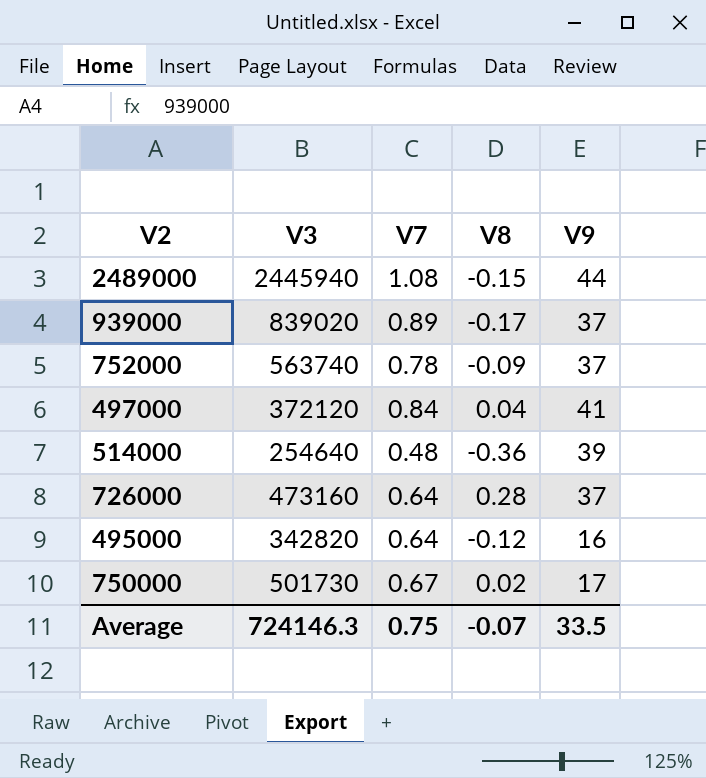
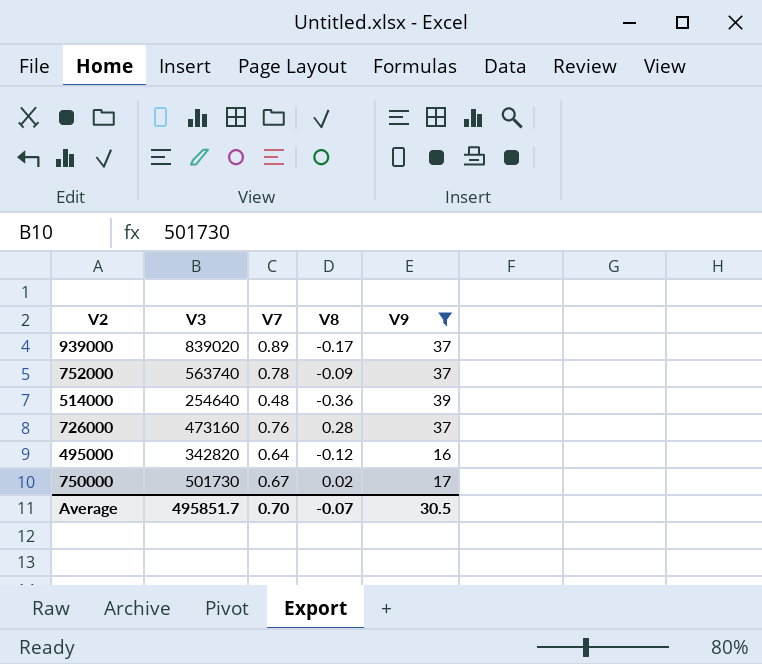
filter: none -> V9 <= 39
726000 | V7: 0.64 -> 0.76
Average | V3: 724146.3 -> 495851.7
Average | V7: 0.75 -> 0.70
Average | V9: 33.5 -> 30.5

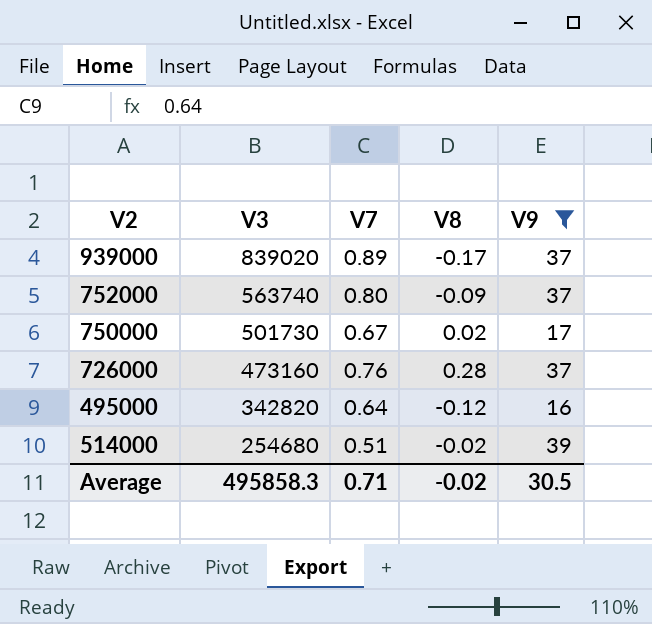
row order: none -> V3 descending
752000 | V7: 0.78 -> 0.80
514000 | V3: 254640 -> 254680
514000 | V7: 0.48 -> 0.51
514000 | V8: -0.36 -> -0.02
Average | V3: 495851.7 -> 495858.3
Average | V7: 0.70 -> 0.71
Average | V8: -0.07 -> -0.02

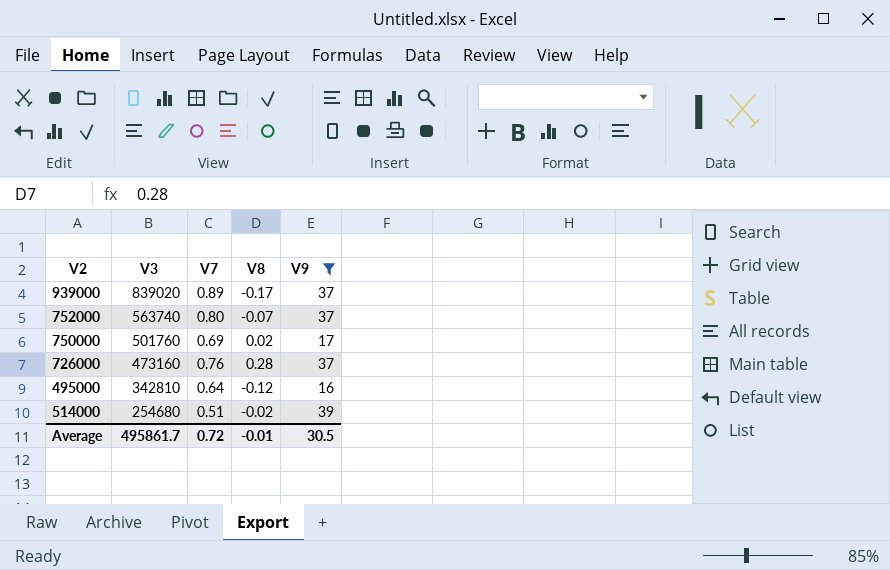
752000 | V8: -0.09 -> -0.07
750000 | V3: 501730 -> 501760
750000 | V7: 0.67 -> 0.69
495000 | V3: 342820 -> 342810
Average | V3: 495858.3 -> 495861.7
Average | V7: 0.71 -> 0.72
Average | V8: -0.02 -> -0.01

